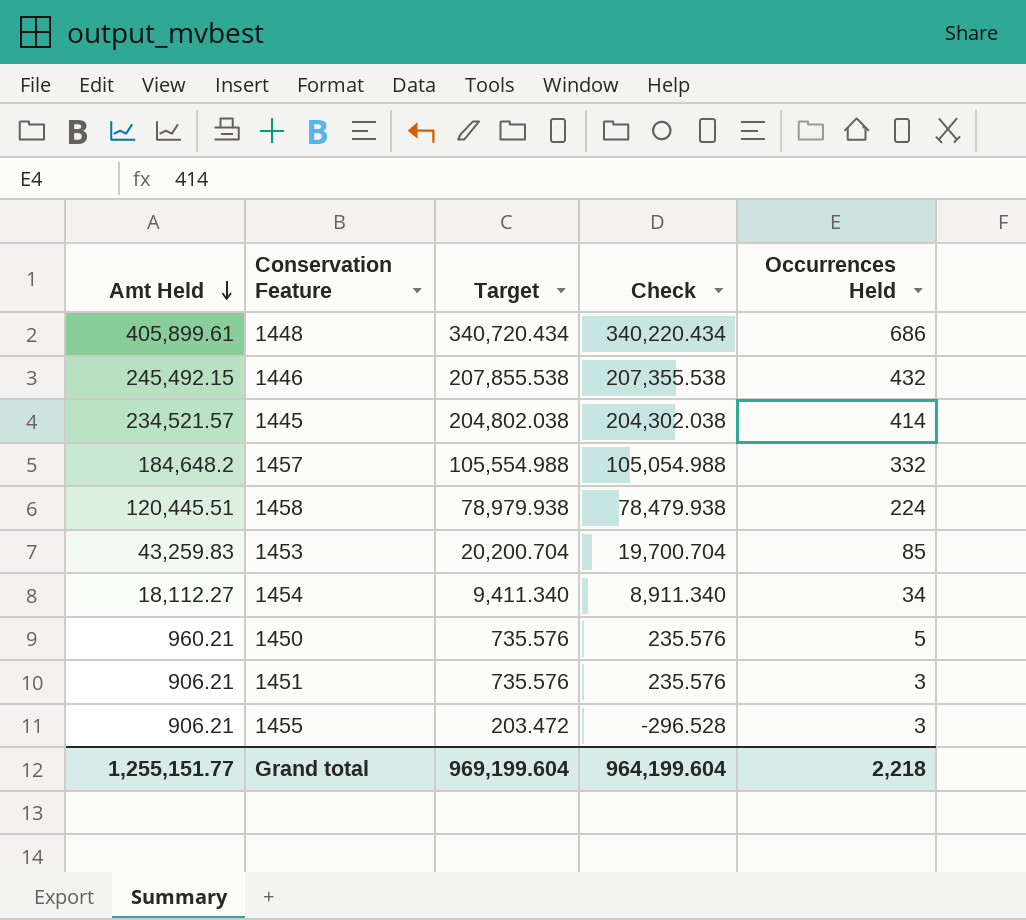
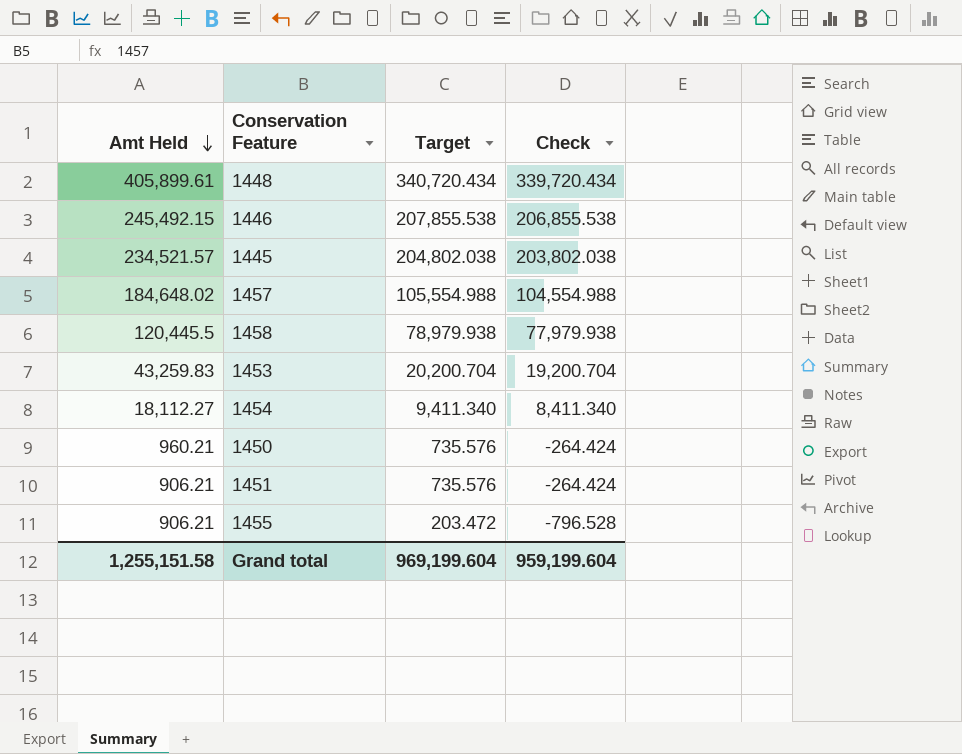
column Occurrences Held | position: 5 -> none
column Check | formula: [Target] - 500 -> [Target] - 1000
1457 | Amt Held: 184,648.2 -> 184,648.02
1458 | Amt Held: 120,445.51 -> 120,445.5
Grand total | Amt Held: 1,255,151.77 -> 1,255,151.58
Grand total | Check: 964,199.604 -> 959,199.604

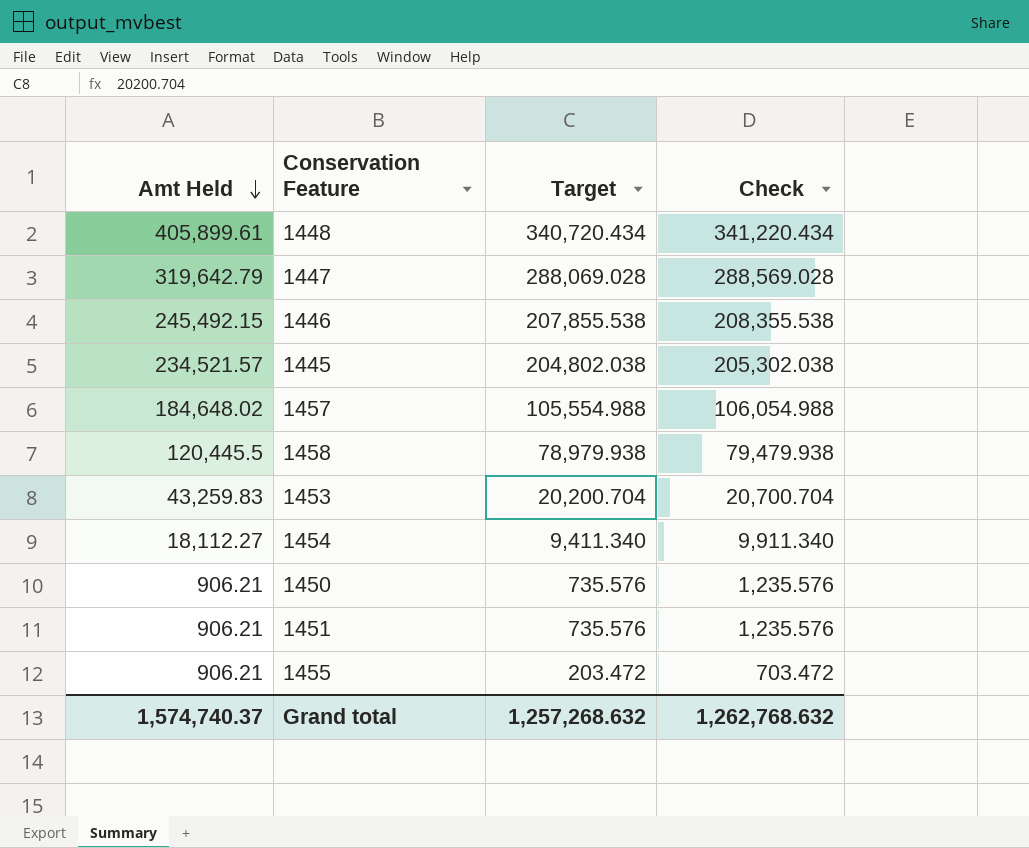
column Check | formula: [Target] - 1000 -> [Target] + 500
row 1447: none -> 319,642.79 | 288,069.028 | 288,569.028
1450 | Amt Held: 960.21 -> 906.21
Grand total | Amt Held: 1,255,151.58 -> 1,574,740.37
Grand total | Target: 969,199.604 -> 1,257,268.632
Grand total | Check: 959,199.604 -> 1,262,768.632

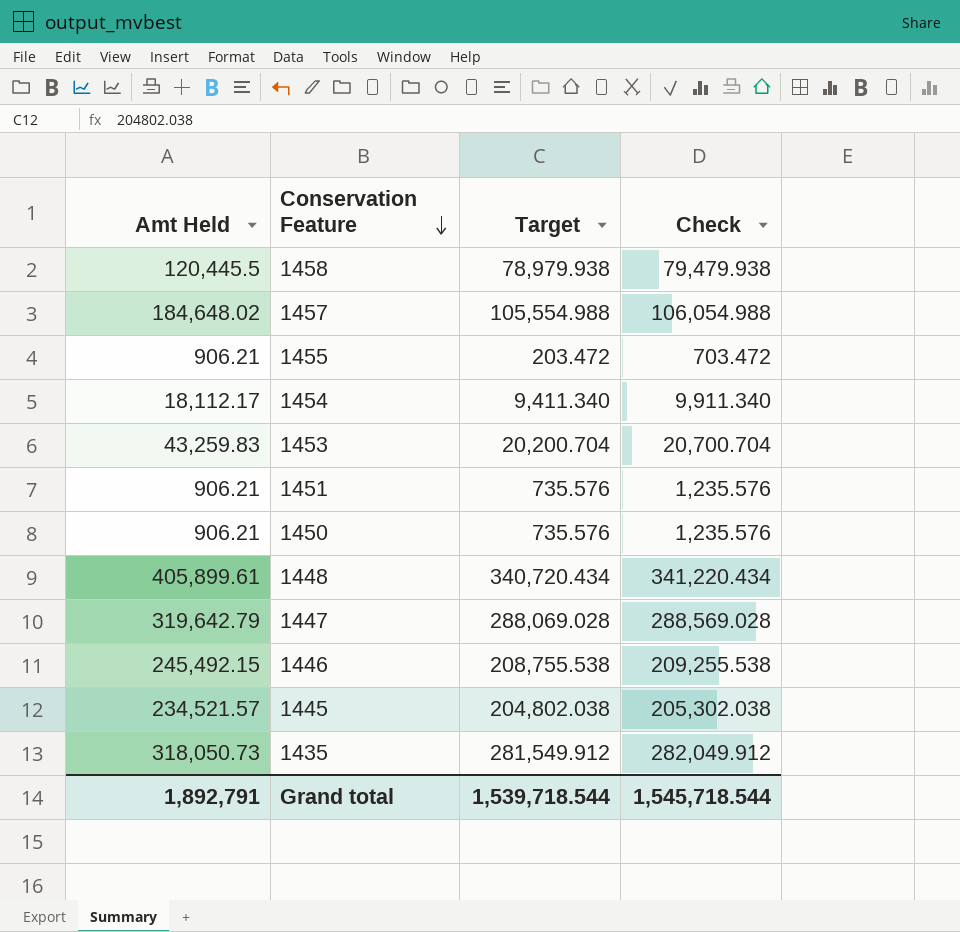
row order: Amt Held descending -> Conservation Feature descending
1454 | Amt Held: 18,112.27 -> 18,112.17
1446 | Target: 207,855.538 -> 208,755.538
1446 | Check: 208,355.538 -> 209,255.538
row 1435: none -> 318,050.73 | 281,549.912 | 282,049.912
Grand total | Amt Held: 1,574,740.37 -> 1,892,791
Grand total | Target: 1,257,268.632 -> 1,539,718.544
Grand total | Check: 1,262,768.632 -> 1,545,718.544

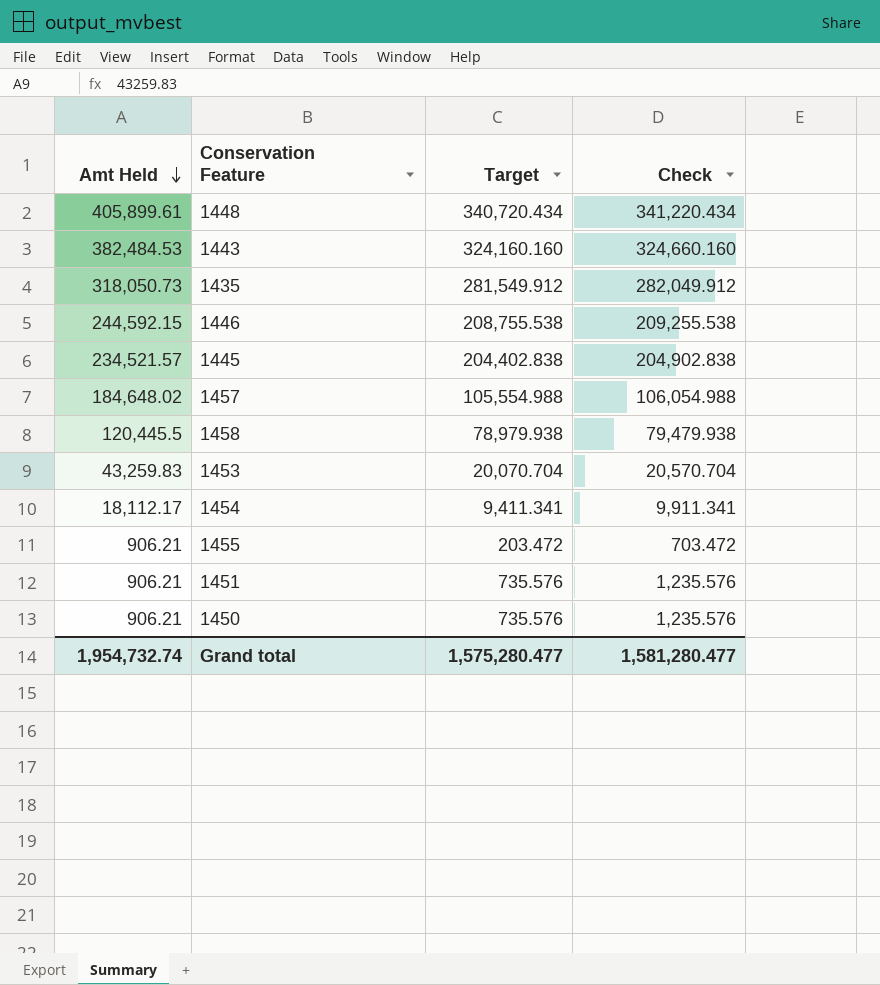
row order: Conservation Feature descending -> Amt Held descending
row 1447: 319,642.79 | 288,069.028 | 288,569.028 -> none
row 1443: none -> 382,484.53 | 324,160.160 | 324,660.160
1446 | Amt Held: 245,492.15 -> 244,592.15
1445 | Target: 204,802.038 -> 204,402.838
1445 | Check: 205,302.038 -> 204,902.838
1453 | Target: 20,200.704 -> 20,070.704
1453 | Check: 20,700.704 -> 20,570.704
1454 | Target: 9,411.340 -> 9,411.341
1454 | Check: 9,911.340 -> 9,911.341
Grand total | Amt Held: 1,892,791 -> 1,954,732.74
Grand total | Target: 1,539,718.544 -> 1,575,280.477
Grand total | Check: 1,545,718.544 -> 1,581,280.477

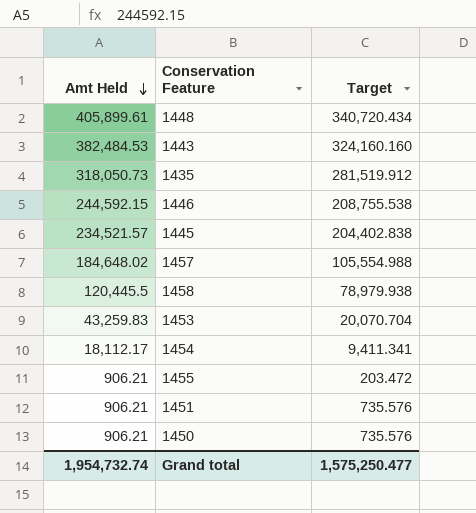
column Check | formula: [Target] + 500 -> none
1435 | Target: 281,549.912 -> 281,519.912
Grand total | Target: 1,575,280.477 -> 1,575,250.477

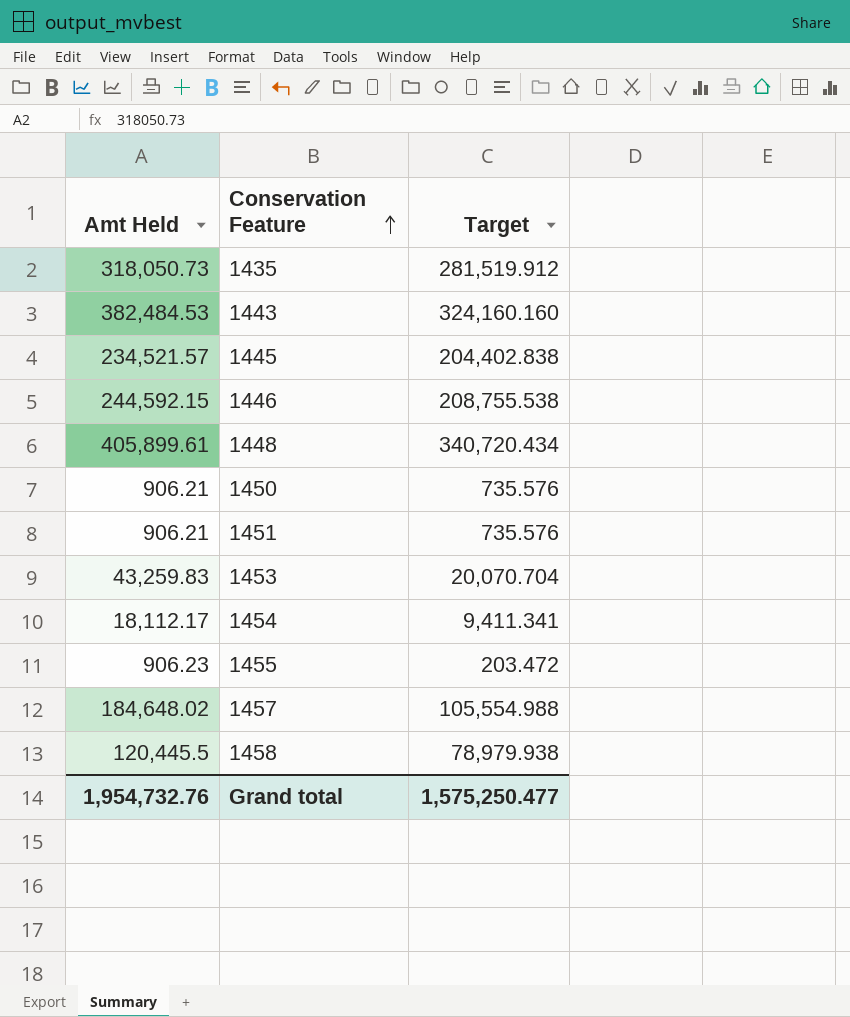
row order: Amt Held descending -> Conservation Feature ascending
1455 | Amt Held: 906.21 -> 906.23
Grand total | Amt Held: 1,954,732.74 -> 1,954,732.76

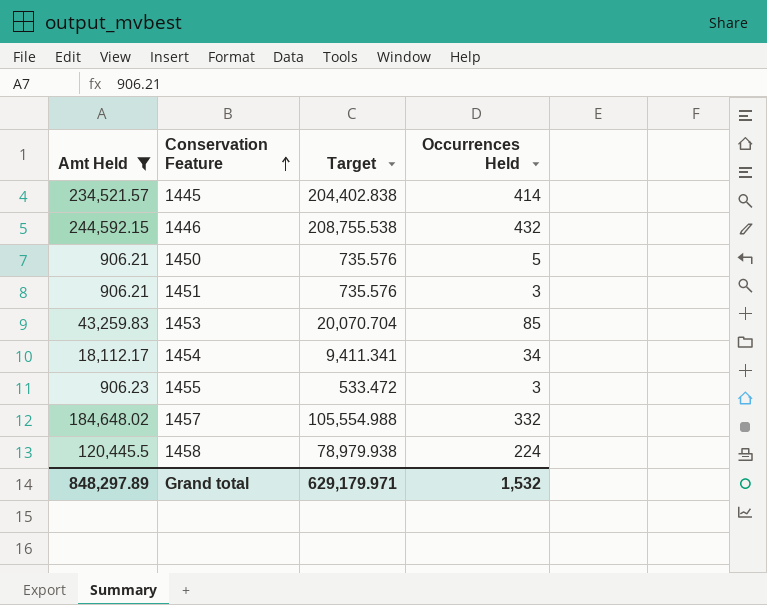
filter: none -> Amt Held <= 244,592.15
column Occurrences Held | position: none -> 4
1455 | Target: 203.472 -> 533.472
Grand total | Amt Held: 1,954,732.76 -> 848,297.89
Grand total | Target: 1,575,250.477 -> 629,179.971

